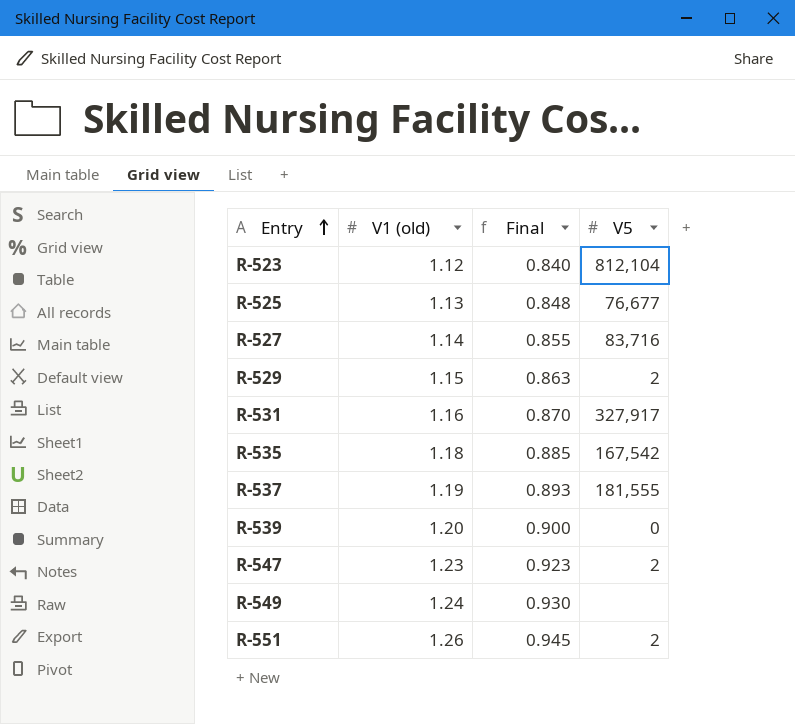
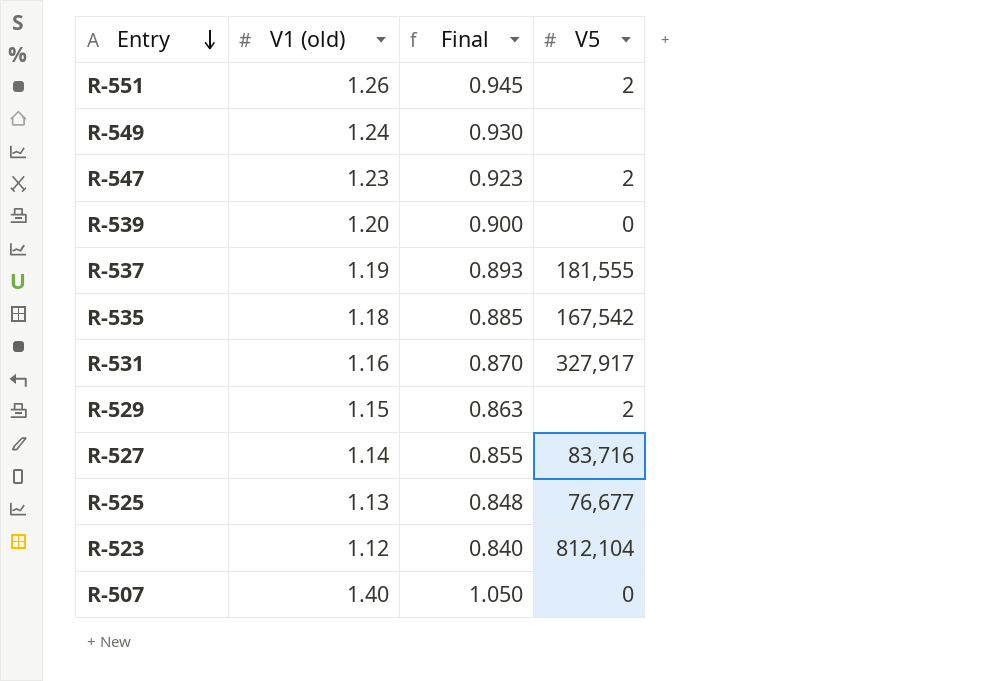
row order: Entry ascending -> Entry descending
row R-507: none -> 1.40 | 1.050 | 0

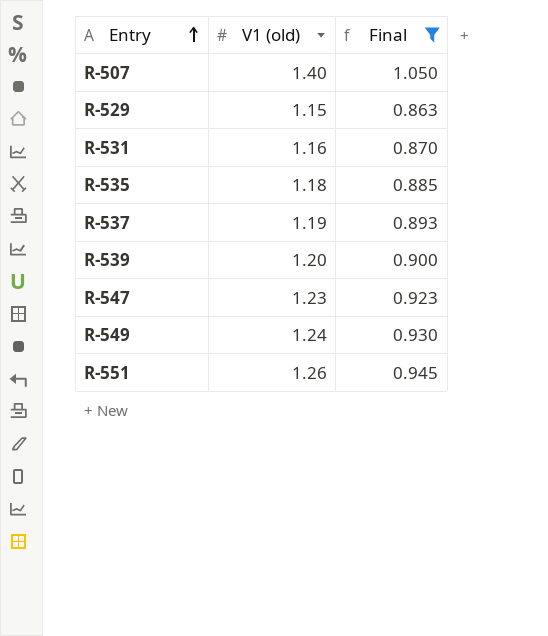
filter: none -> Final >= 0.863
row order: Entry descending -> Entry ascending
column V5 | position: 4 -> none

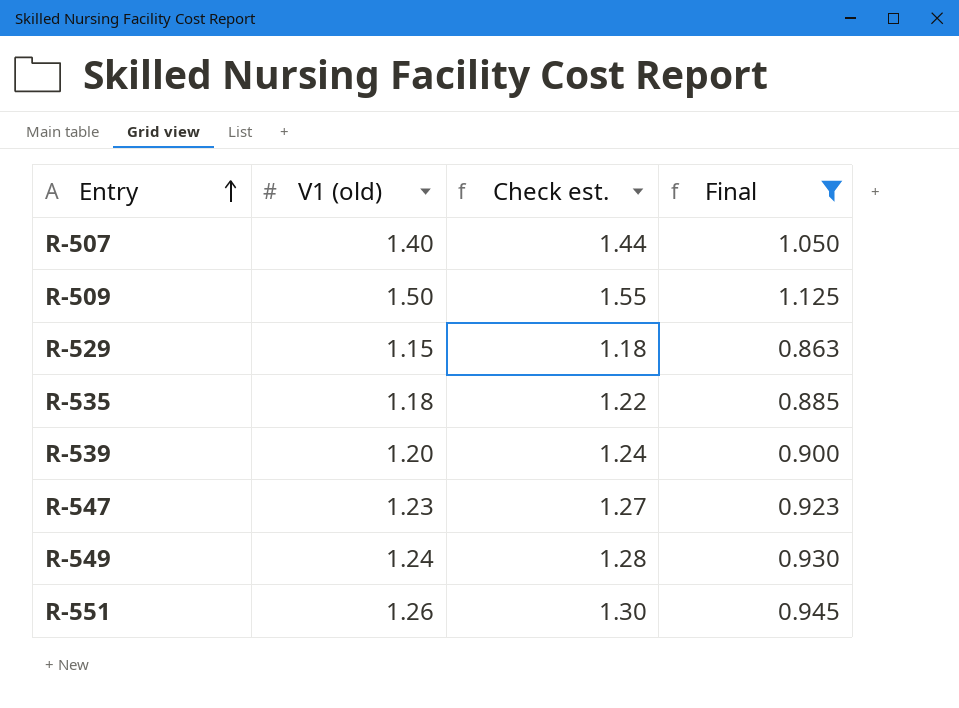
column Check est. | formula: none -> [V1 (old)] * 1.03
row R-531: 1.16 | 0.870 -> none
row R-537: 1.19 | 0.893 -> none
row R-509: none -> 1.50 | 1.55 | 1.125

